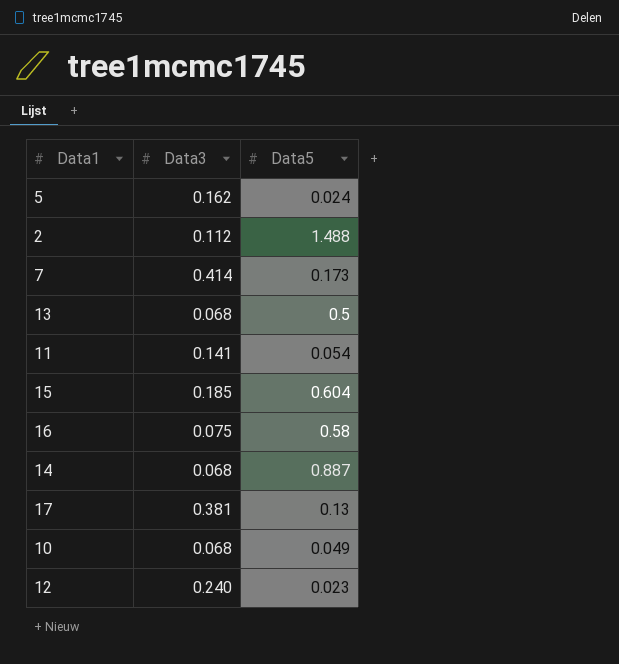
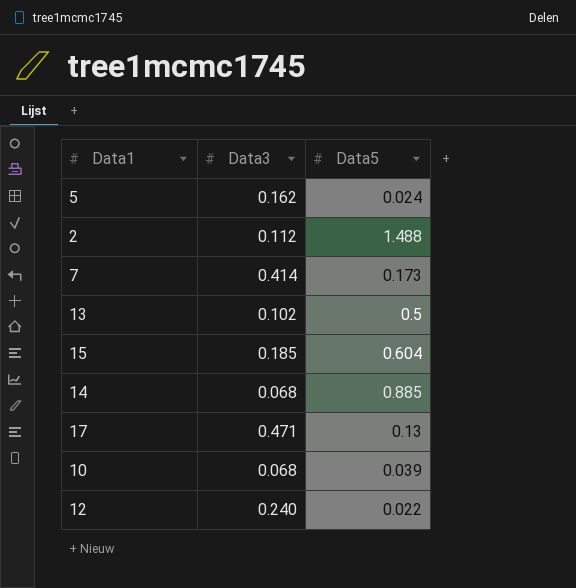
row 11: 0.141 | 0.054 -> none
row 16: 0.075 | 0.58 -> none
13 | Data3: 0.068 -> 0.102
14 | Data5: 0.887 -> 0.885
17 | Data3: 0.381 -> 0.471
10 | Data5: 0.049 -> 0.039
12 | Data5: 0.023 -> 0.022

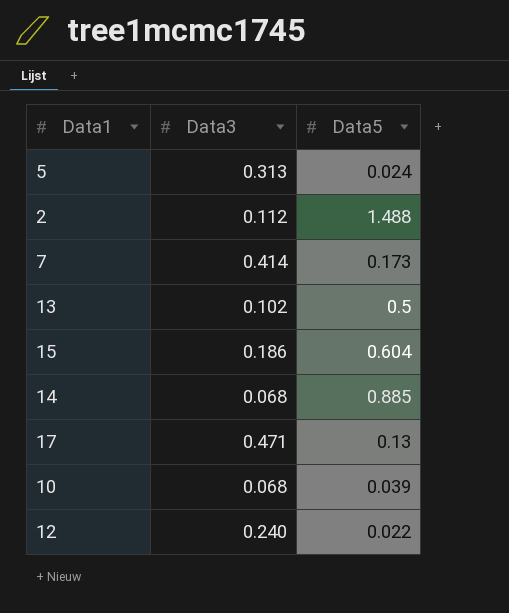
5 | Data3: 0.162 -> 0.313
15 | Data3: 0.185 -> 0.186

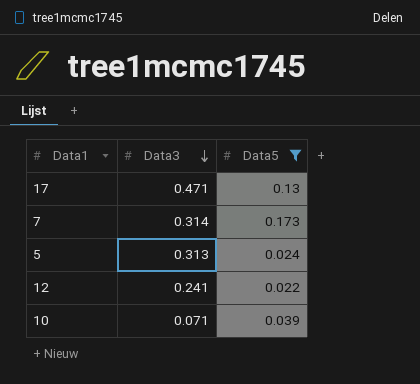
filter: none -> Data5 <= 0.173
row order: none -> Data3 descending
7 | Data3: 0.414 -> 0.314
12 | Data3: 0.240 -> 0.241
10 | Data3: 0.068 -> 0.071

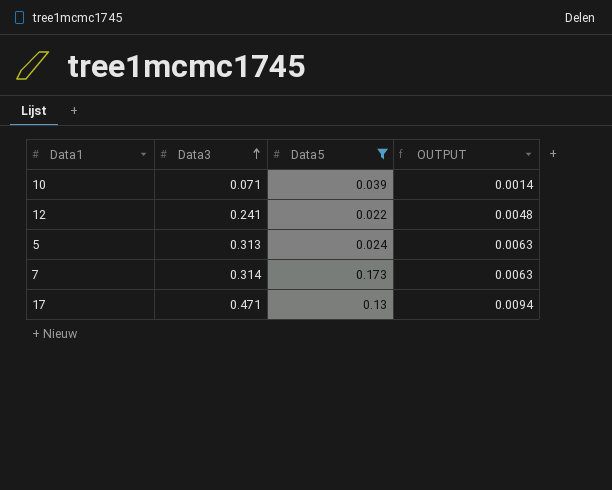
row order: Data3 descending -> Data3 ascending
column OUTPUT | formula: none -> [Data3] * 0.02

